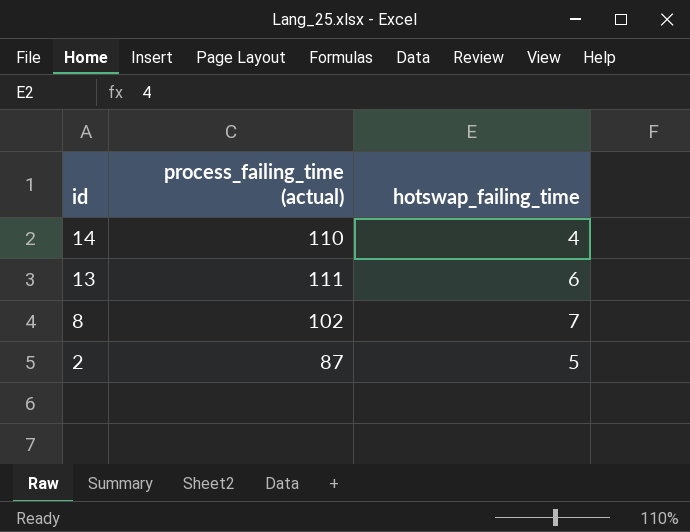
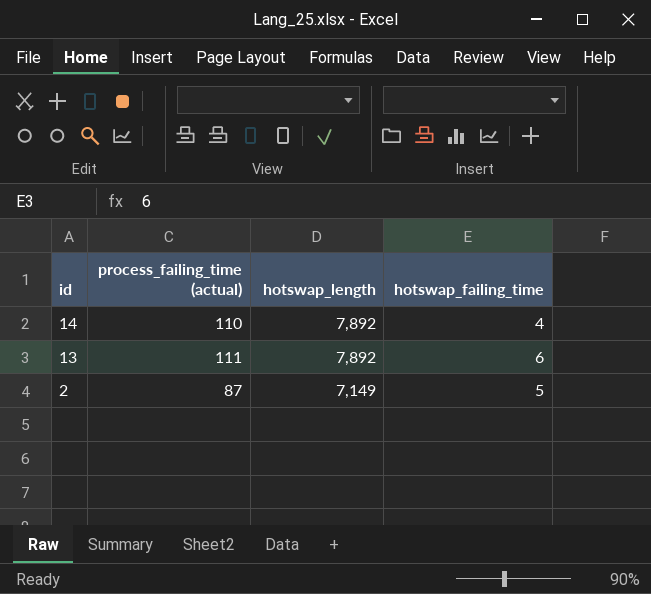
column hotswap_length | position: none -> 3
row 8: 102 | 7 -> none

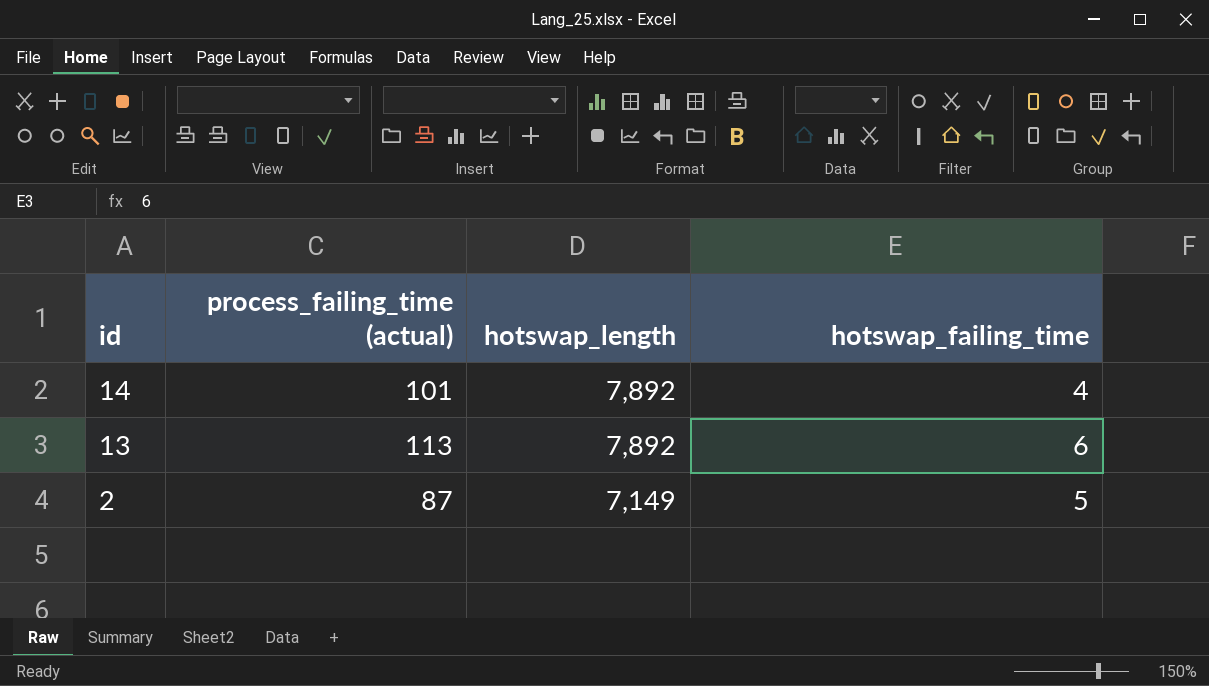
14 | process_failing_time (actual): 110 -> 101
13 | process_failing_time (actual): 111 -> 113

